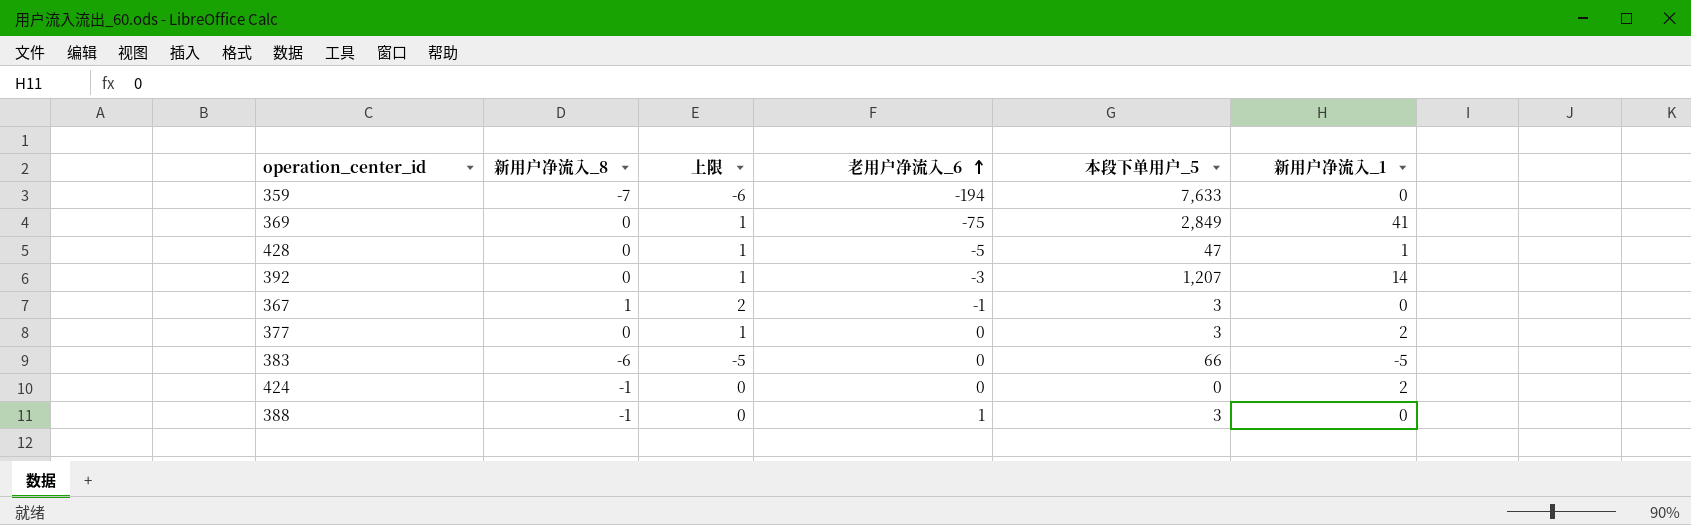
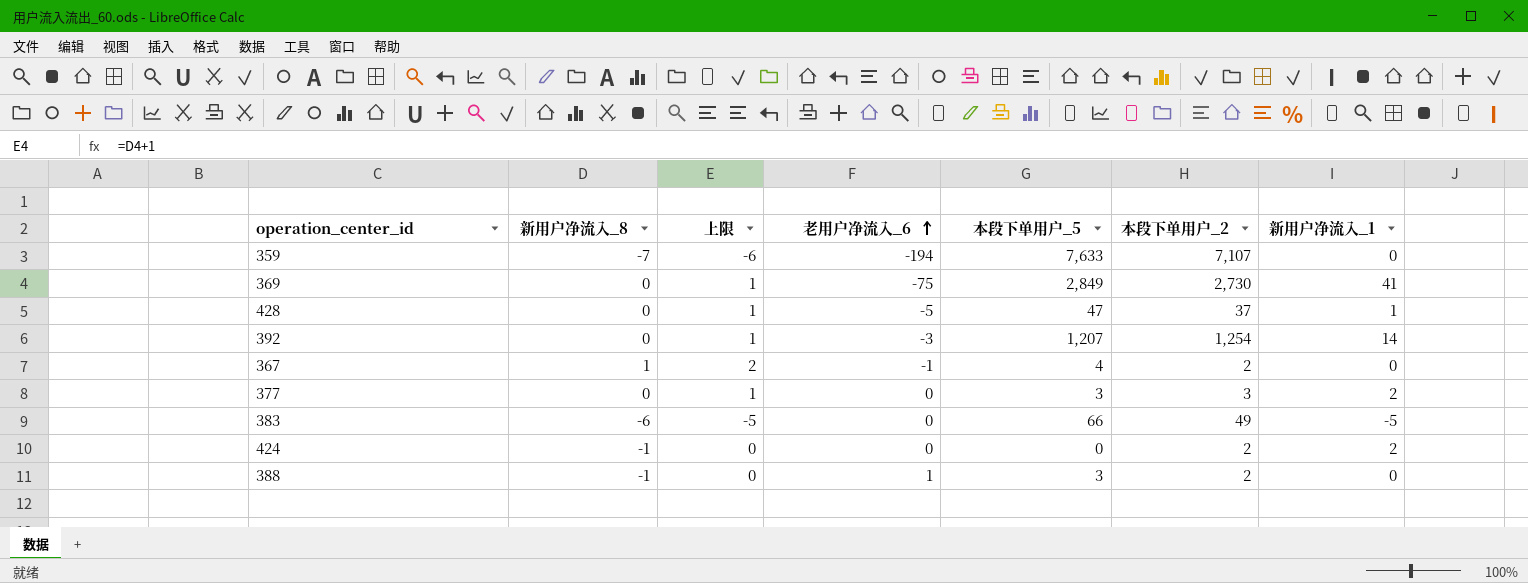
column 本段下单用户_2 | position: none -> 6
367 | 本段下单用户_5: 3 -> 4

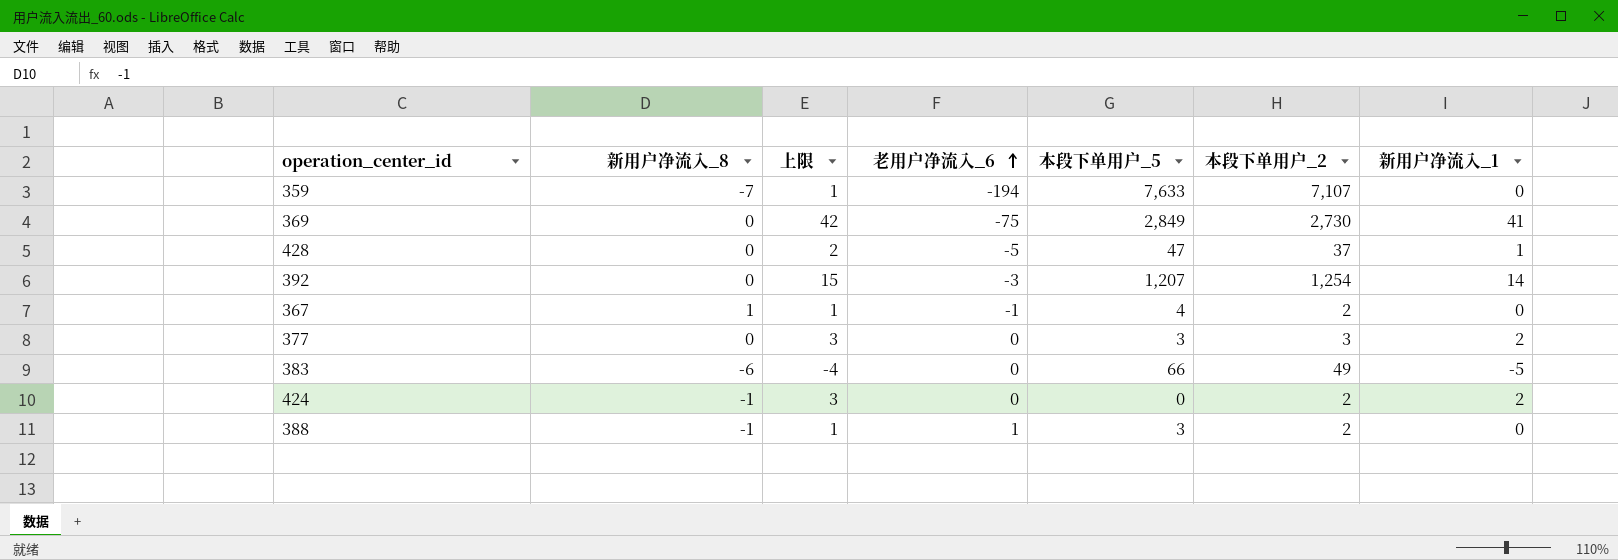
column 上限 | formula: [新用户净流入_8] + 1 -> [新用户净流入_1] + 1

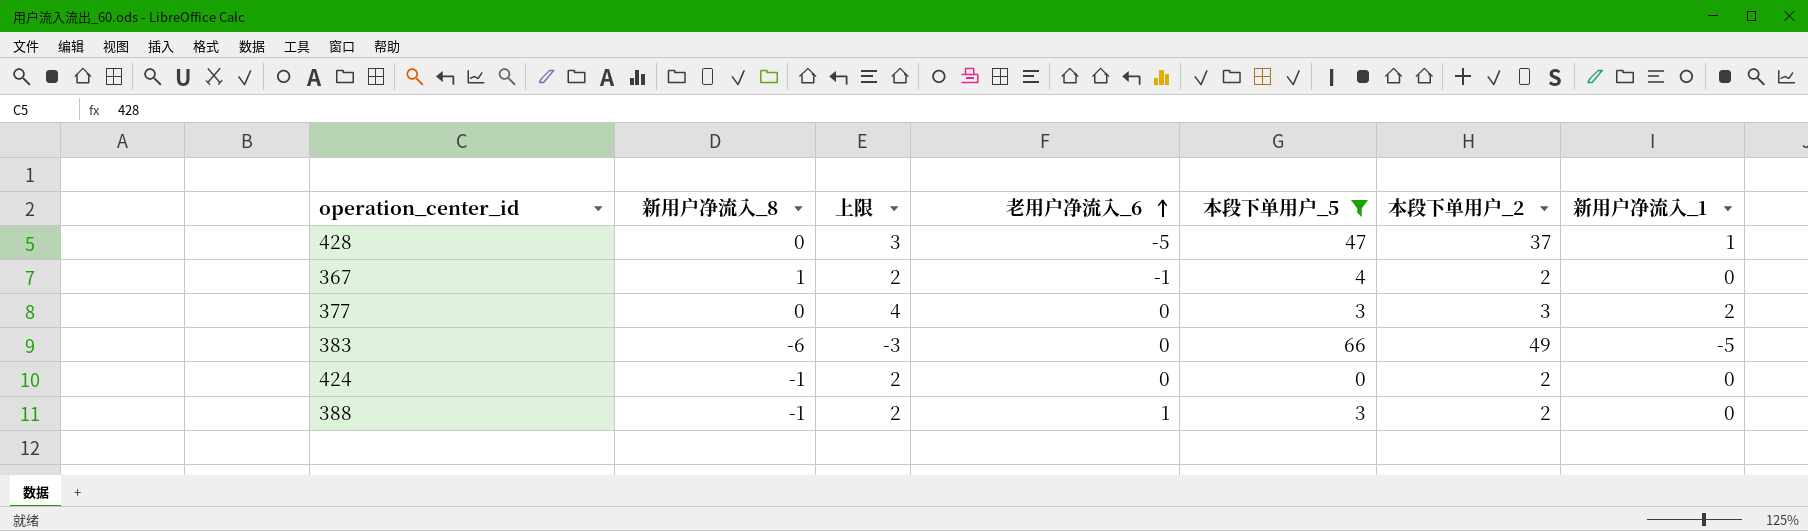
filter: none -> 本段下单用户_5 <= 66
column 上限 | formula: [新用户净流入_1] + 1 -> [新用户净流入_1] + 2
424 | 新用户净流入_1: 2 -> 0

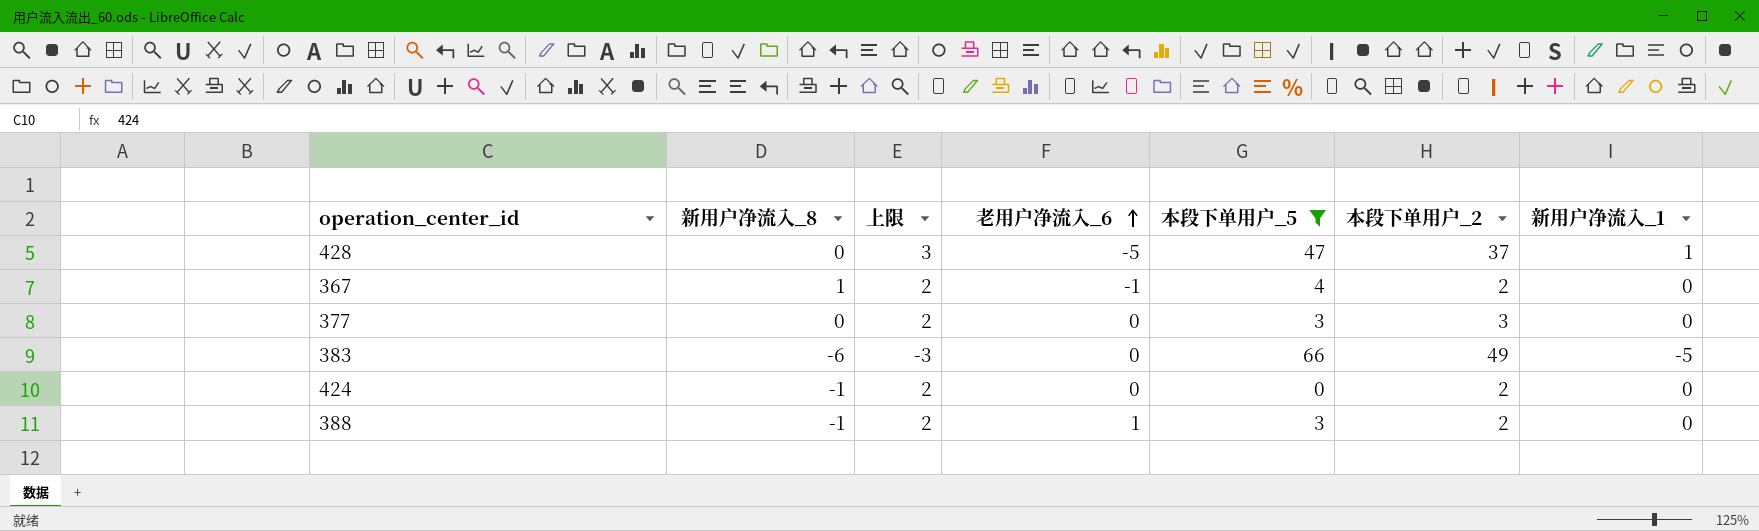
377 | 上限: 4 -> 2
377 | 新用户净流入_1: 2 -> 0

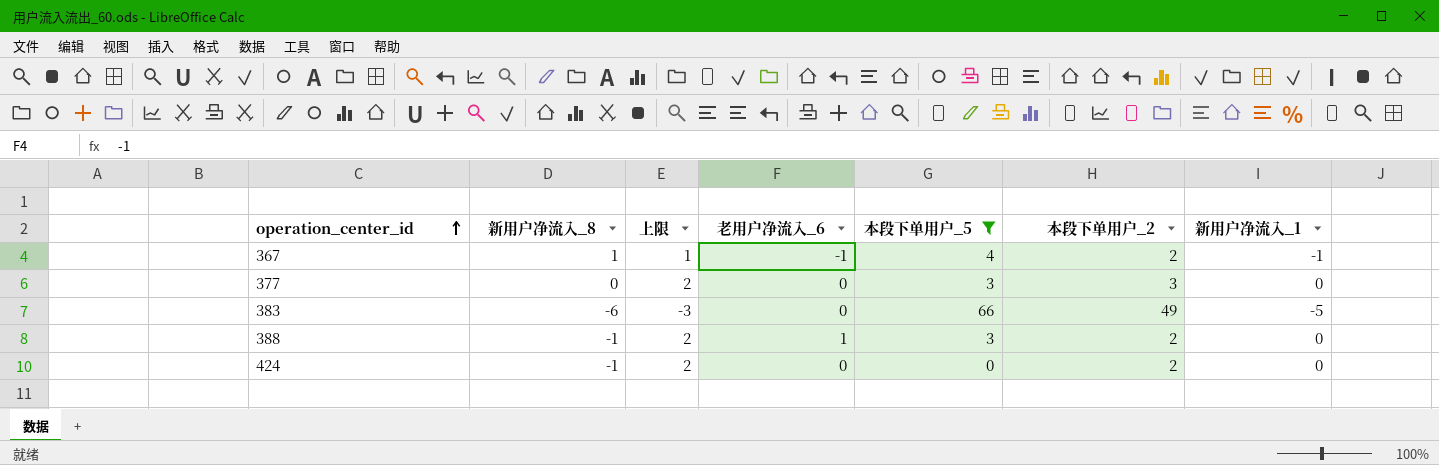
row order: 老用户净流入_6 ascending -> operation_center_id ascending
row 428: 0 | 3 | -5 | 47 | 37 | 1 -> none
367 | 上限: 2 -> 1
367 | 新用户净流入_1: 0 -> -1

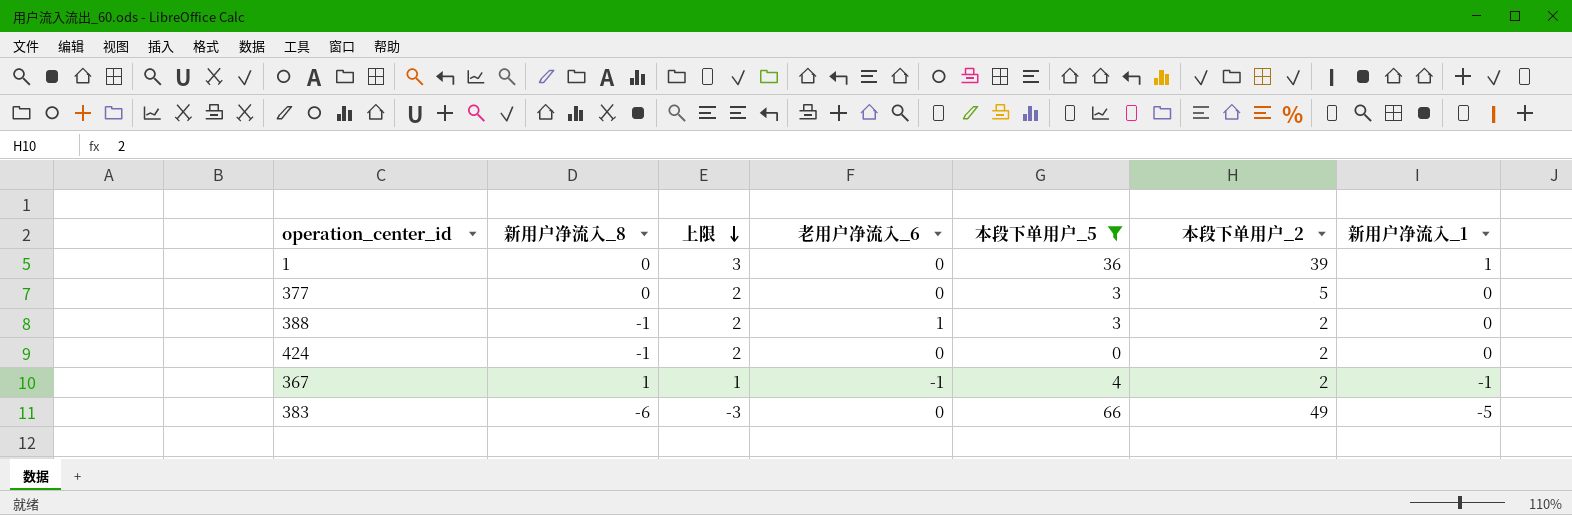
row order: operation_center_id ascending -> 上限 descending
row 1: none -> 0 | 3 | 0 | 36 | 39 | 1
377 | 本段下单用户_2: 3 -> 5

